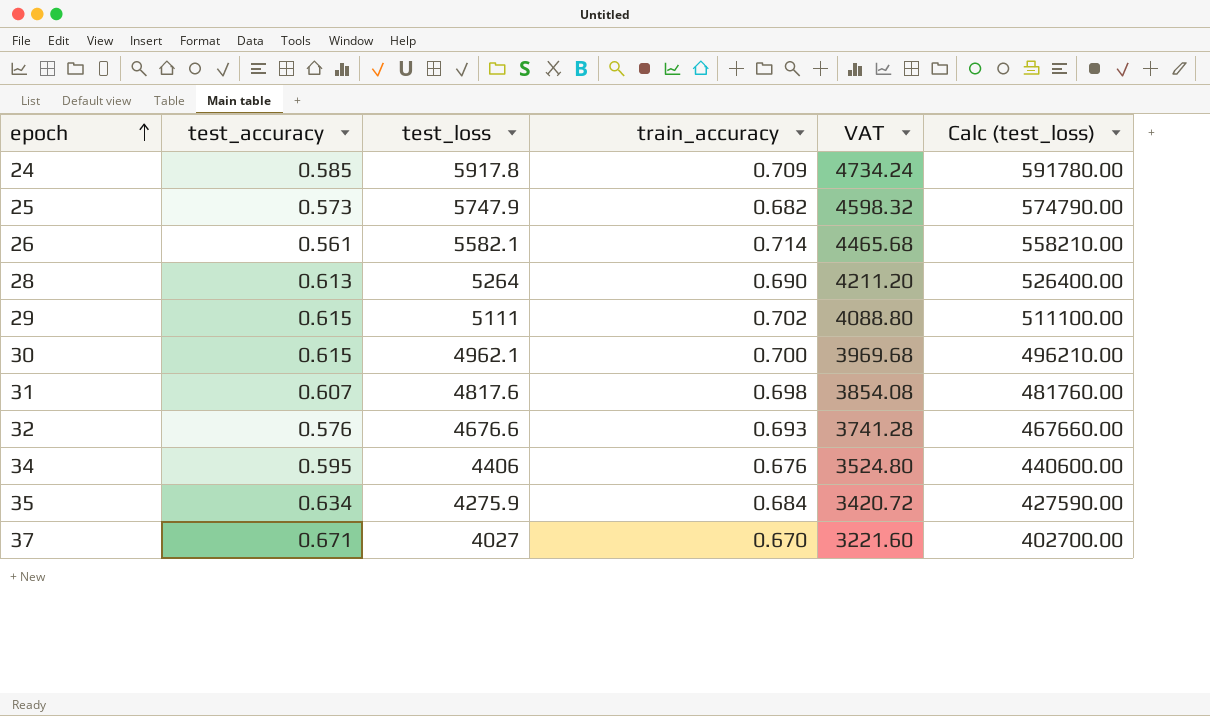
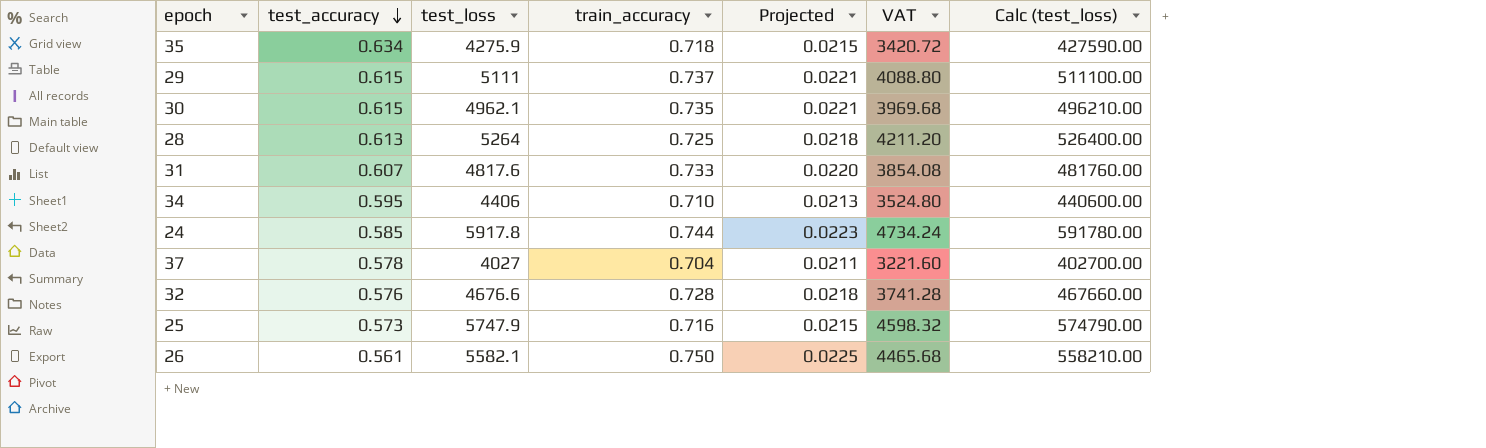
row order: epoch ascending -> test_accuracy descending
column Projected | formula: none -> [train_accuracy] * 0.03
35 | train_accuracy: 0.684 -> 0.718
29 | train_accuracy: 0.702 -> 0.737
30 | train_accuracy: 0.700 -> 0.735
28 | train_accuracy: 0.690 -> 0.725
31 | train_accuracy: 0.698 -> 0.733
34 | train_accuracy: 0.676 -> 0.710
24 | train_accuracy: 0.709 -> 0.744
37 | test_accuracy: 0.671 -> 0.578
37 | train_accuracy: 0.670 -> 0.704
32 | train_accuracy: 0.693 -> 0.728
25 | train_accuracy: 0.682 -> 0.716
26 | train_accuracy: 0.714 -> 0.750

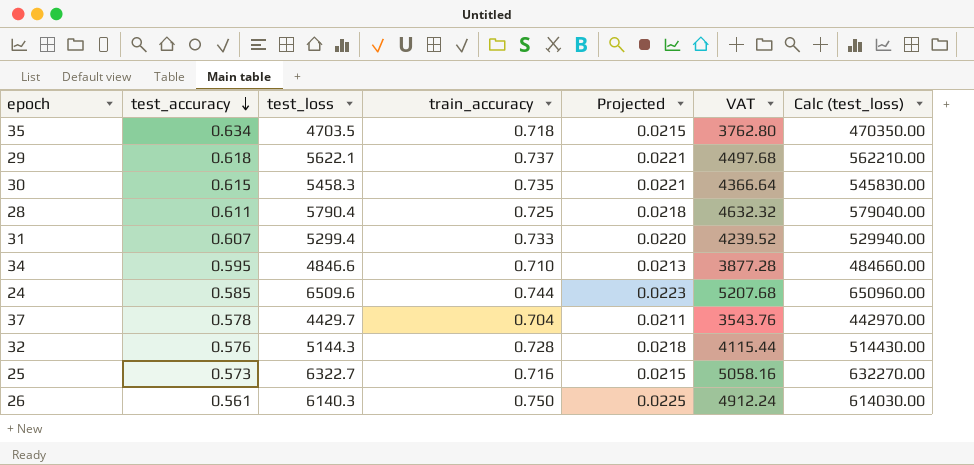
35 | test_loss: 4275.9 -> 4703.5
35 | VAT: 3420.72 -> 3762.80
35 | Calc (test_loss): 427590.00 -> 470350.00
29 | test_accuracy: 0.615 -> 0.618
29 | test_loss: 5111 -> 5622.1
29 | VAT: 4088.80 -> 4497.68
29 | Calc (test_loss): 511100.00 -> 562210.00
30 | test_loss: 4962.1 -> 5458.3
30 | VAT: 3969.68 -> 4366.64
30 | Calc (test_loss): 496210.00 -> 545830.00
28 | test_accuracy: 0.613 -> 0.611
28 | test_loss: 5264 -> 5790.4
28 | VAT: 4211.20 -> 4632.32
28 | Calc (test_loss): 526400.00 -> 579040.00
31 | test_loss: 4817.6 -> 5299.4
31 | VAT: 3854.08 -> 4239.52
31 | Calc (test_loss): 481760.00 -> 529940.00
34 | test_loss: 4406 -> 4846.6
34 | VAT: 3524.80 -> 3877.28
34 | Calc (test_loss): 440600.00 -> 484660.00
24 | test_loss: 5917.8 -> 6509.6
24 | VAT: 4734.24 -> 5207.68
24 | Calc (test_loss): 591780.00 -> 650960.00
37 | test_loss: 4027 -> 4429.7
37 | VAT: 3221.60 -> 3543.76
37 | Calc (test_loss): 402700.00 -> 442970.00
32 | test_loss: 4676.6 -> 5144.3
32 | VAT: 3741.28 -> 4115.44
32 | Calc (test_loss): 467660.00 -> 514430.00
25 | test_loss: 5747.9 -> 6322.7
25 | VAT: 4598.32 -> 5058.16
25 | Calc (test_loss): 574790.00 -> 632270.00
26 | test_loss: 5582.1 -> 6140.3
26 | VAT: 4465.68 -> 4912.24
26 | Calc (test_loss): 558210.00 -> 614030.00

